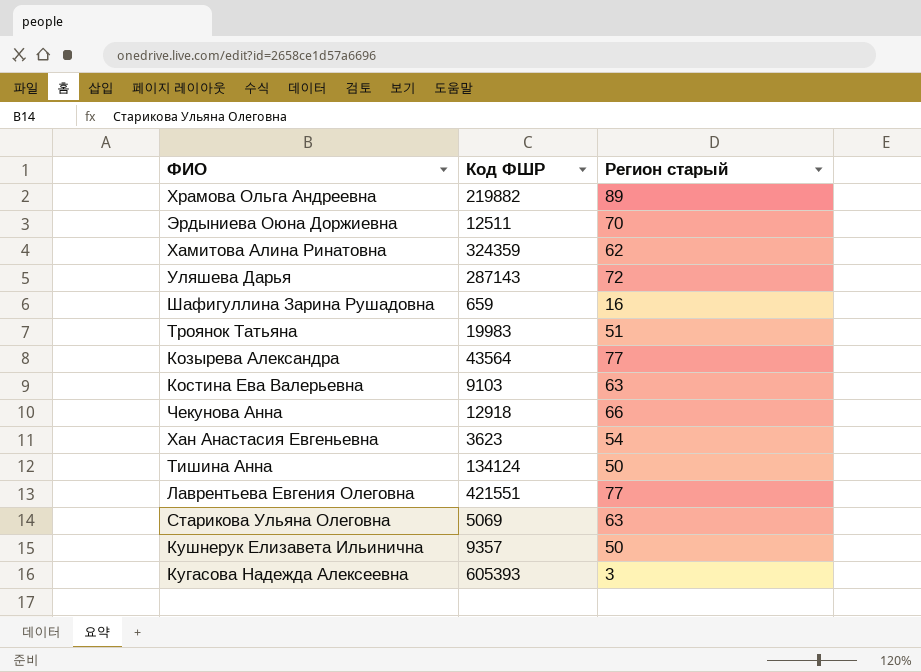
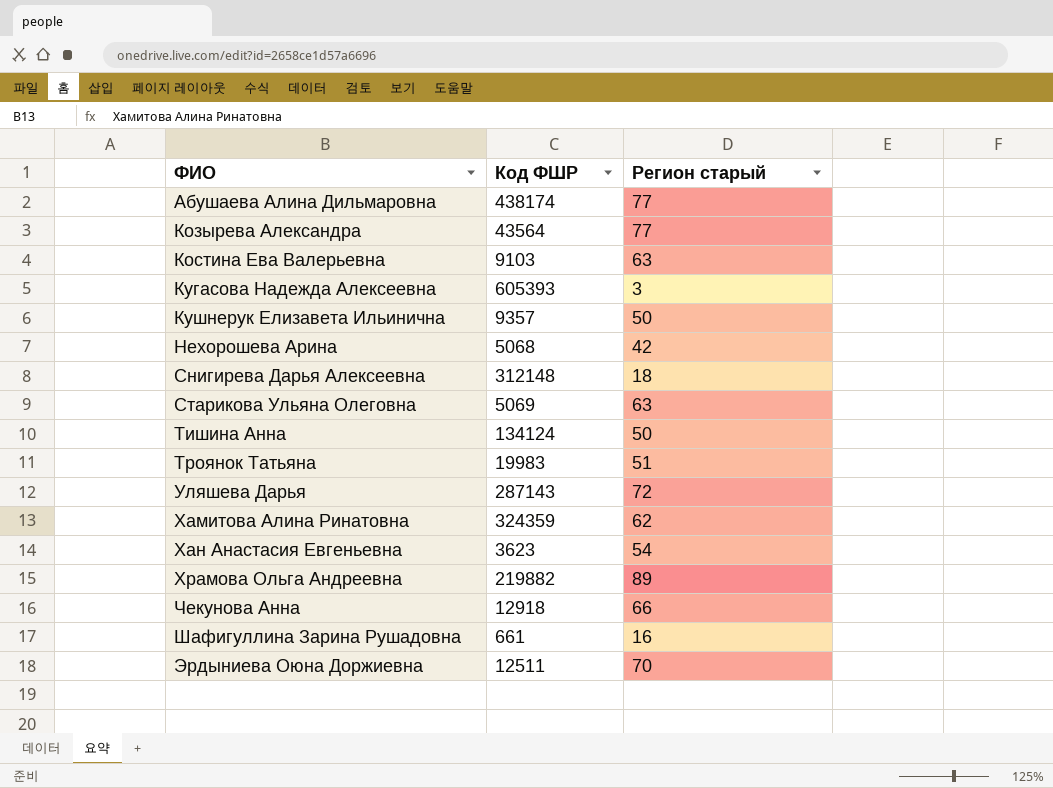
row order: none -> ФИО ascending
row Лаврентьева Евгения Олеговна: 421551 | 77 -> none
row Абушаева Алина Дильмаровна: none -> 438174 | 77
row Нехорошева Арина: none -> 5068 | 42
row Снигирева Дарья Алексеевна: none -> 312148 | 18
Шафигуллина Зарина Рушадовна | Код ФШР: 659 -> 661

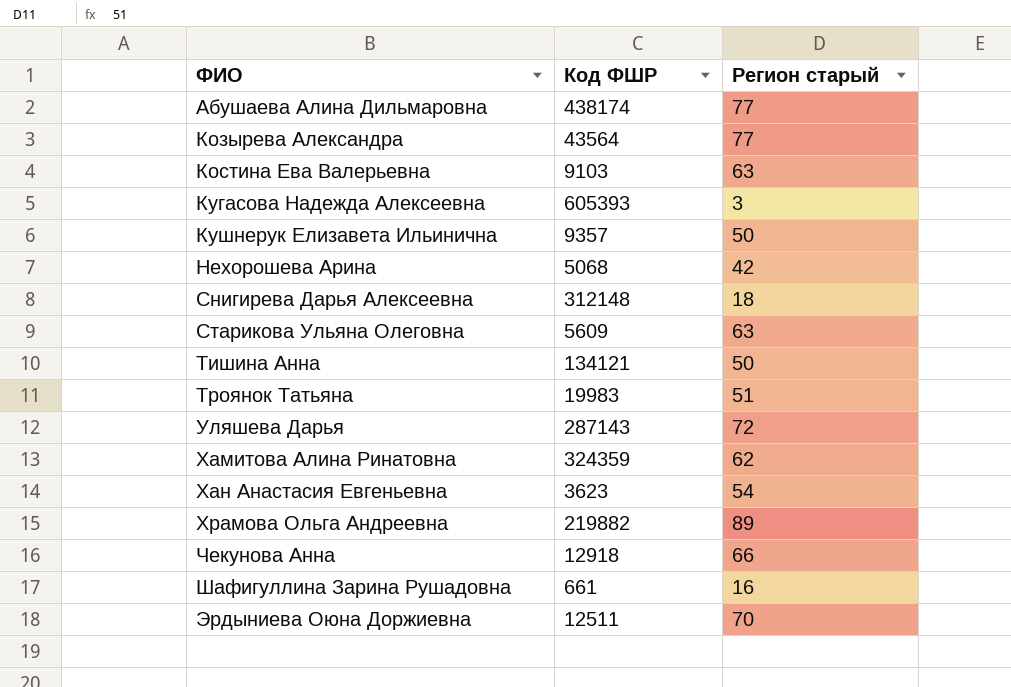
Старикова Ульяна Олеговна | Код ФШР: 5069 -> 5609
Тишина Анна | Код ФШР: 134124 -> 134121

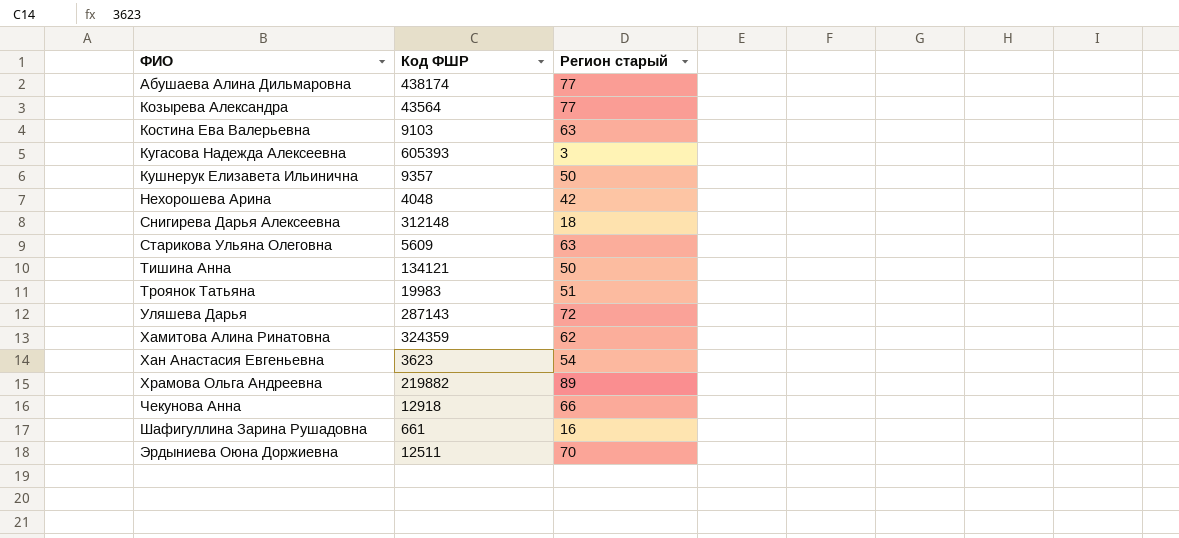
Нехорошева Арина | Код ФШР: 5068 -> 4048

